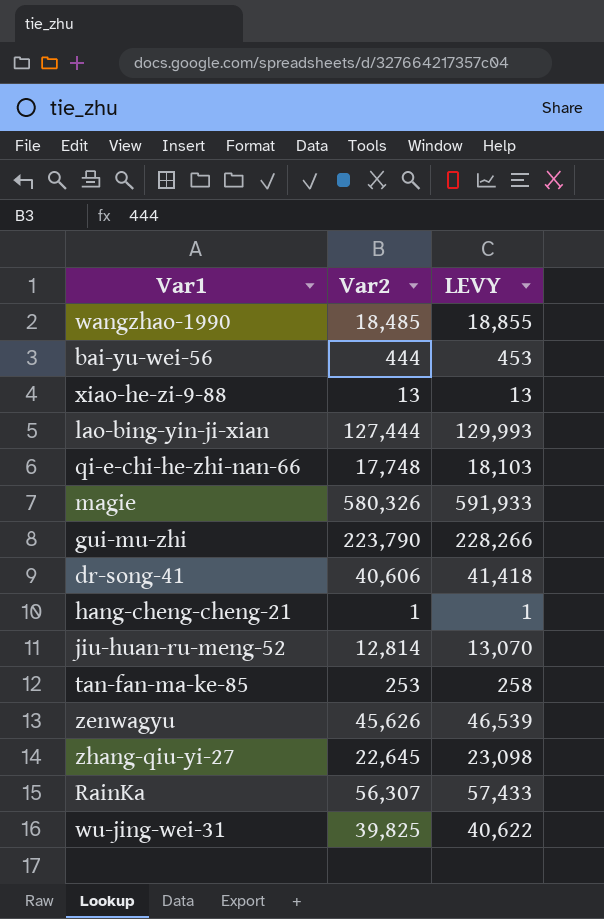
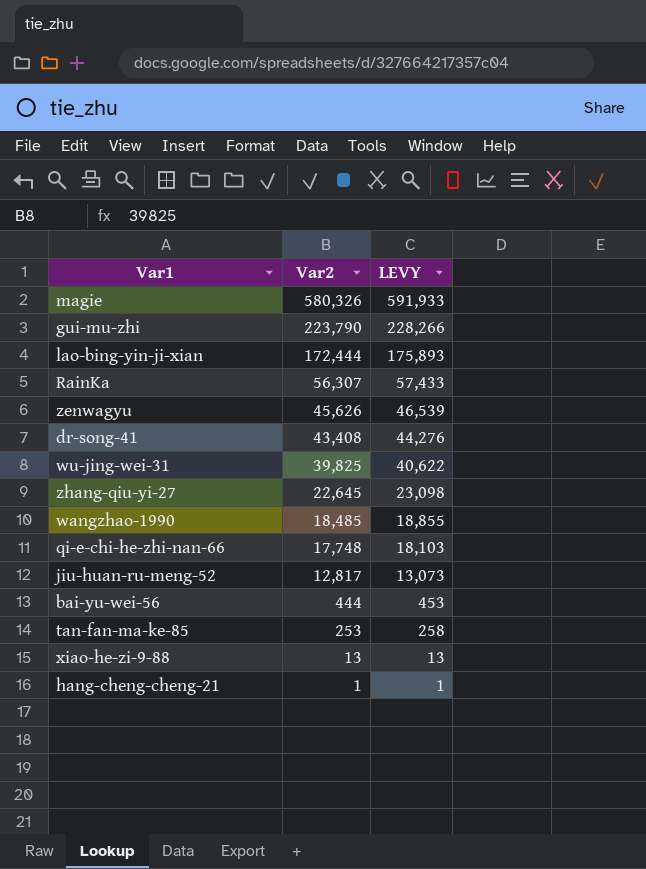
row order: none -> Var2 descending
lao-bing-yin-ji-xian | Var2: 127,444 -> 172,444
lao-bing-yin-ji-xian | LEVY: 129,993 -> 175,893
dr-song-41 | Var2: 40,606 -> 43,408
dr-song-41 | LEVY: 41,418 -> 44,276
jiu-huan-ru-meng-52 | Var2: 12,814 -> 12,817
jiu-huan-ru-meng-52 | LEVY: 13,070 -> 13,073

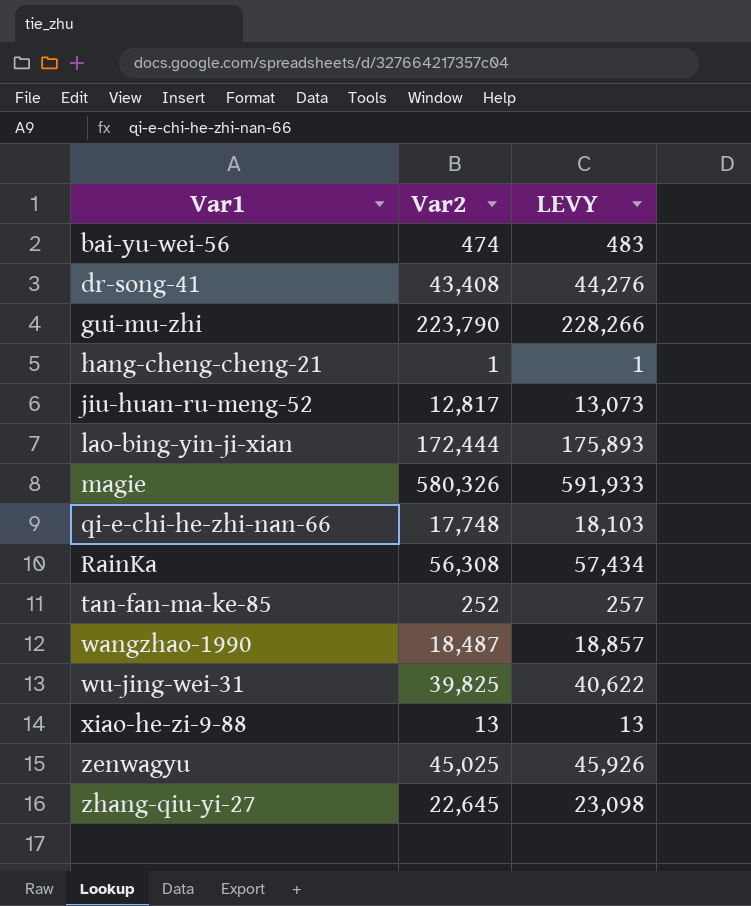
row order: Var2 descending -> Var1 ascending
bai-yu-wei-56 | Var2: 444 -> 474
bai-yu-wei-56 | LEVY: 453 -> 483
RainKa | Var2: 56,307 -> 56,308
RainKa | LEVY: 57,433 -> 57,434
tan-fan-ma-ke-85 | Var2: 253 -> 252
tan-fan-ma-ke-85 | LEVY: 258 -> 257
wangzhao-1990 | Var2: 18,485 -> 18,487
wangzhao-1990 | LEVY: 18,855 -> 18,857
zenwagyu | Var2: 45,626 -> 45,025
zenwagyu | LEVY: 46,539 -> 45,926

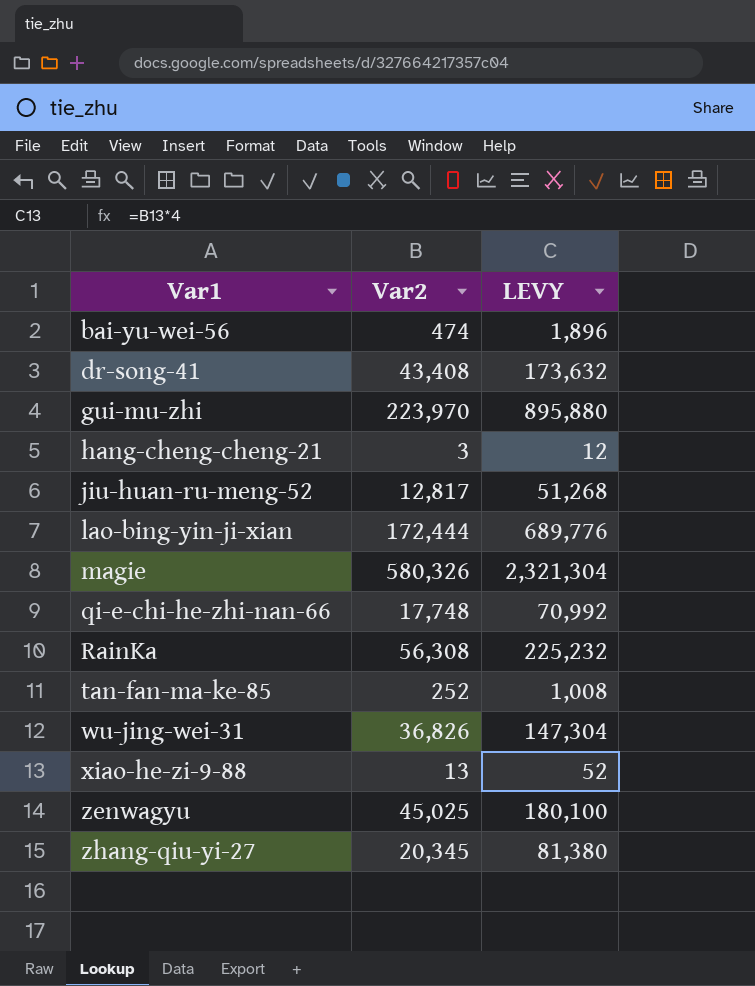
column LEVY | formula: [Var2] * 1.02 -> [Var2] * 4
row wangzhao-1990: 18,487 | 18,857 -> none
gui-mu-zhi | Var2: 223,790 -> 223,970
hang-cheng-cheng-21 | Var2: 1 -> 3
wu-jing-wei-31 | Var2: 39,825 -> 36,826
zhang-qiu-yi-27 | Var2: 22,645 -> 20,345

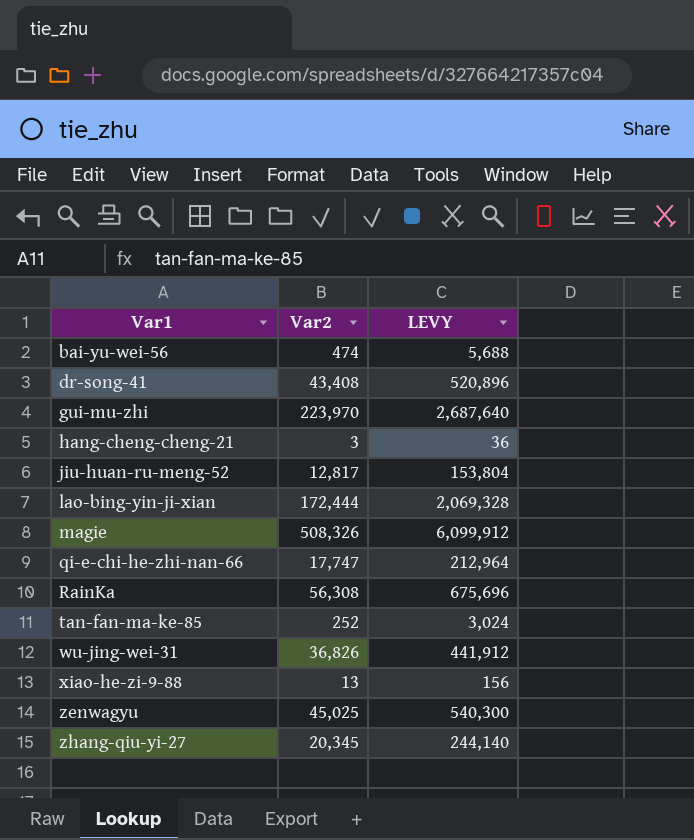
column LEVY | formula: [Var2] * 4 -> [Var2] * 12
magie | Var2: 580,326 -> 508,326
qi-e-chi-he-zhi-nan-66 | Var2: 17,748 -> 17,747

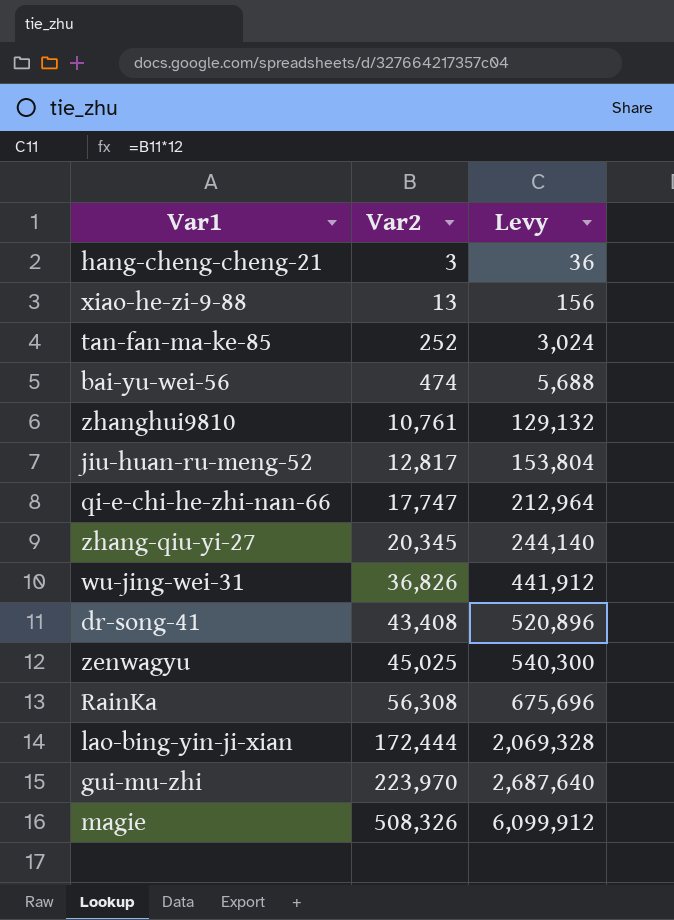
row order: Var1 ascending -> Var2 ascending
column name: LEVY -> Levy
row zhanghui9810: none -> 10,761 | 129,132

